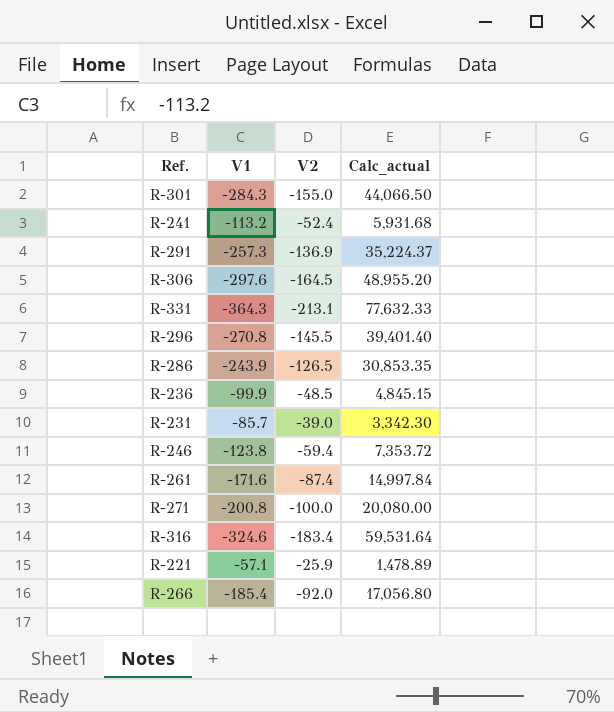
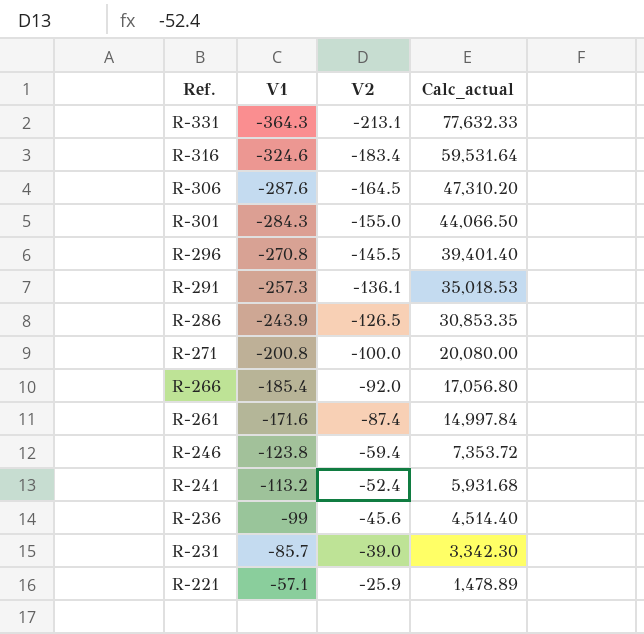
row order: none -> Ref. descending
R-306 | V1: -297.6 -> -287.6
R-306 | Calc_actual: 48,955.20 -> 47,310.20
R-291 | V2: -136.9 -> -136.1
R-291 | Calc_actual: 35,224.37 -> 35,018.53
R-236 | V1: -99.9 -> -99
R-236 | V2: -48.5 -> -45.6
R-236 | Calc_actual: 4,845.15 -> 4,514.40

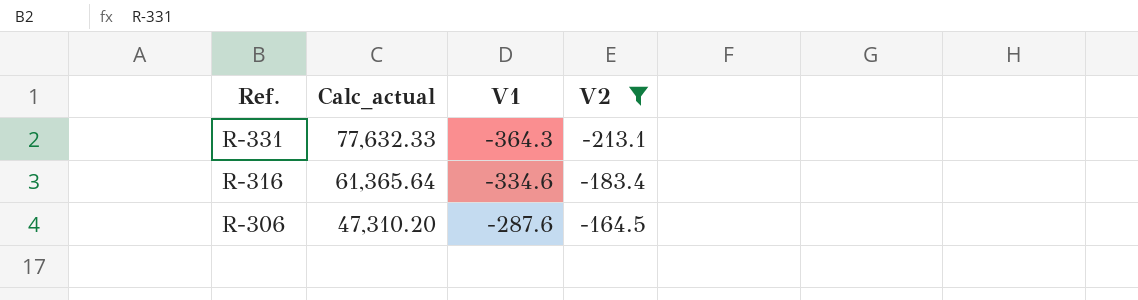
filter: none -> V2 <= -164.5
column Calc_actual | position: 4 -> 2
R-316 | Calc_actual: 59,531.64 -> 61,365.64
R-316 | V1: -324.6 -> -334.6

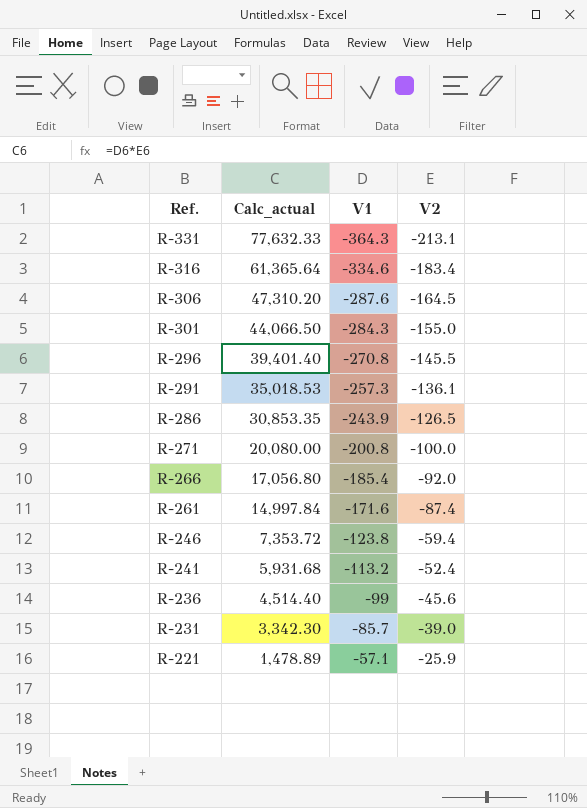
filter: V2 <= -164.5 -> none

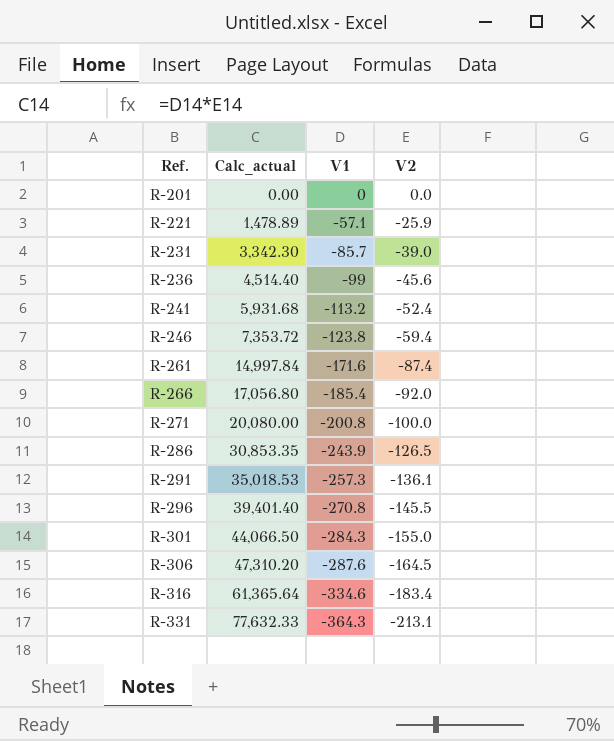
row order: Ref. descending -> Ref. ascending
row R-201: none -> 0.00 | 0 | 0.0

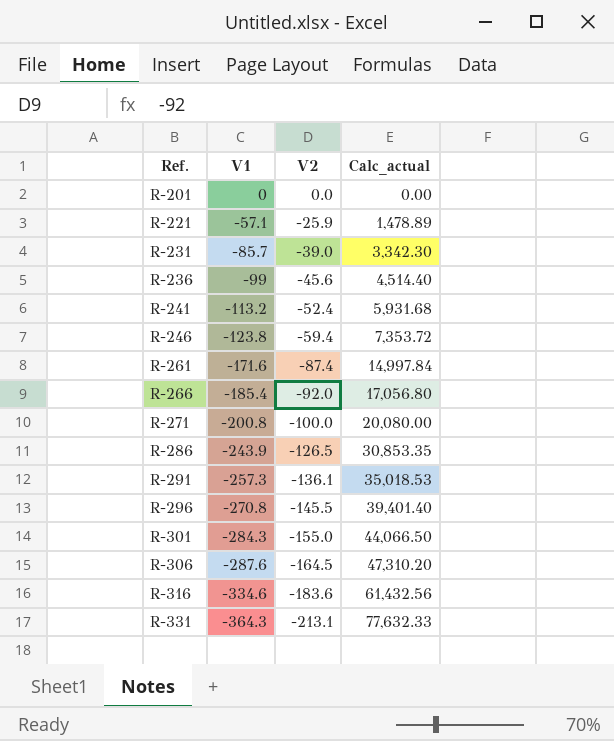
column Calc_actual | position: 2 -> 4
R-316 | V2: -183.4 -> -183.6
R-316 | Calc_actual: 61,365.64 -> 61,432.56

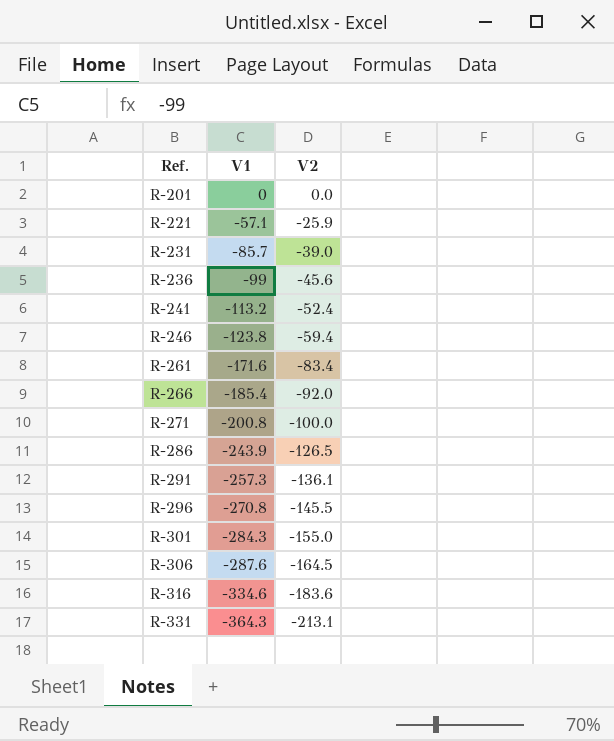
column Calc_actual | formula: [V1] * [V2] -> none
R-261 | V2: -87.4 -> -83.4

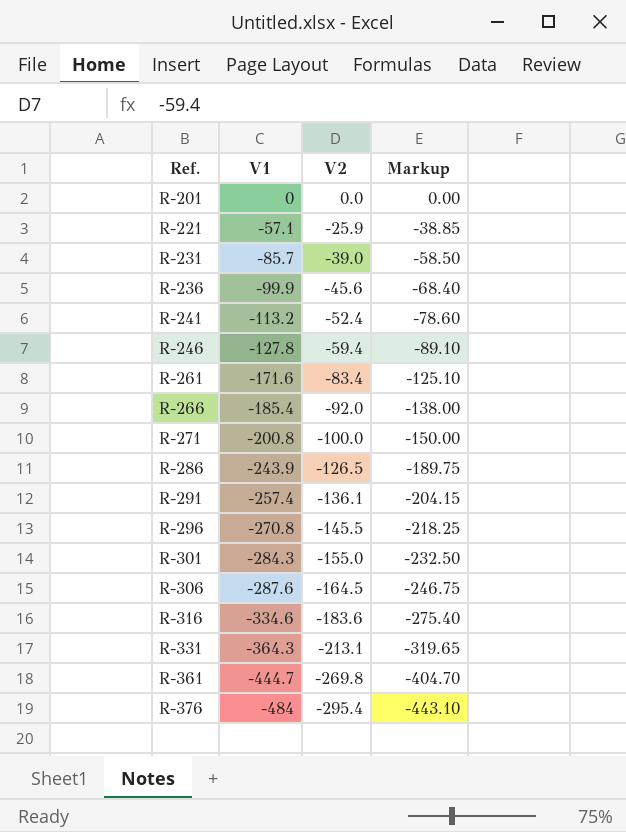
column Markup | formula: none -> [V2] * 1.5
R-236 | V1: -99 -> -99.9
R-246 | V1: -123.8 -> -127.8
R-291 | V1: -257.3 -> -257.4
row R-361: none -> -444.7 | -269.8 | -404.70
row R-376: none -> -484 | -295.4 | -443.10

